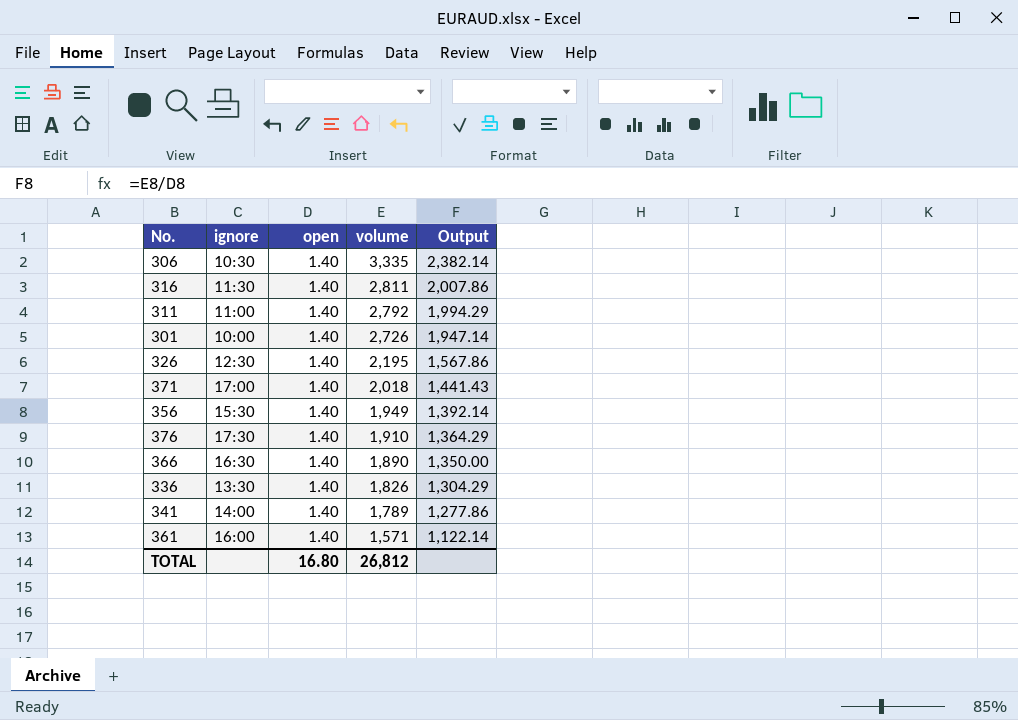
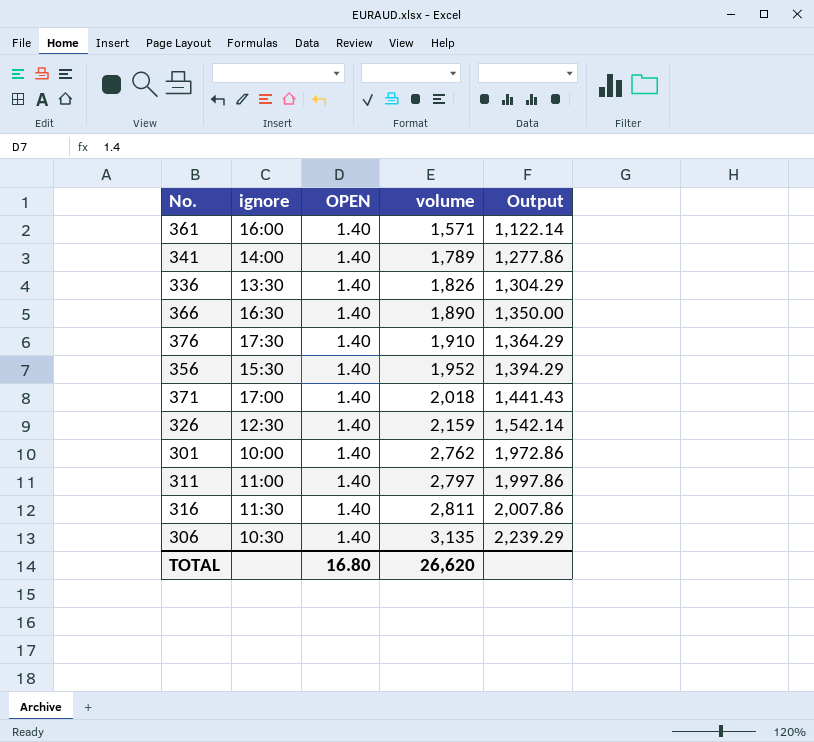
row order: volume descending -> volume ascending
column name: open -> OPEN
356 | volume: 1,949 -> 1,952
356 | Output: 1,392.14 -> 1,394.29
326 | volume: 2,195 -> 2,159
326 | Output: 1,567.86 -> 1,542.14
301 | volume: 2,726 -> 2,762
301 | Output: 1,947.14 -> 1,972.86
311 | volume: 2,792 -> 2,797
311 | Output: 1,994.29 -> 1,997.86
306 | volume: 3,335 -> 3,135
306 | Output: 2,382.14 -> 2,239.29
TOTAL | volume: 26,812 -> 26,620

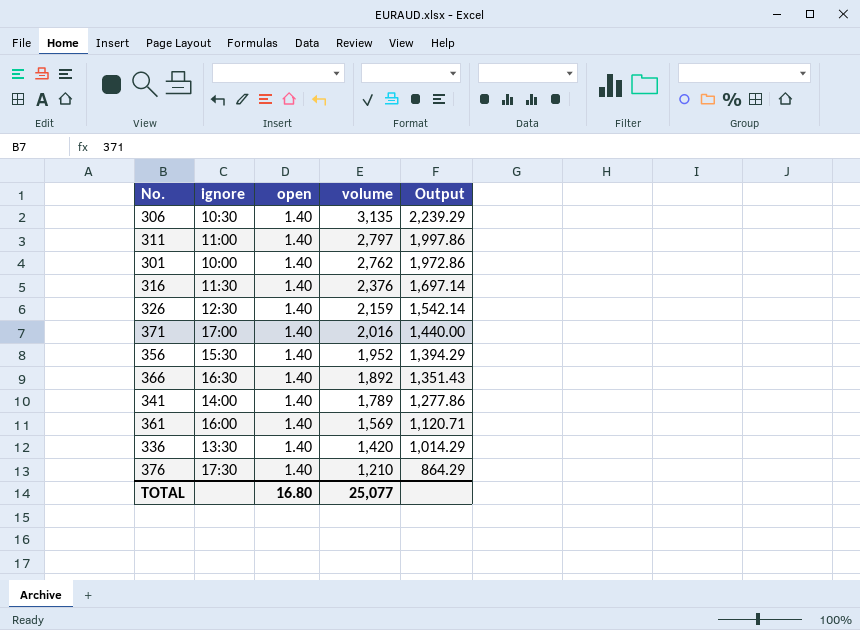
row order: volume ascending -> volume descending
column name: OPEN -> open
316 | volume: 2,811 -> 2,376
316 | Output: 2,007.86 -> 1,697.14
371 | volume: 2,018 -> 2,016
371 | Output: 1,441.43 -> 1,440.00
366 | volume: 1,890 -> 1,892
366 | Output: 1,350.00 -> 1,351.43
361 | volume: 1,571 -> 1,569
361 | Output: 1,122.14 -> 1,120.71
336 | volume: 1,826 -> 1,420
336 | Output: 1,304.29 -> 1,014.29
376 | volume: 1,910 -> 1,210
376 | Output: 1,364.29 -> 864.29
TOTAL | volume: 26,620 -> 25,077

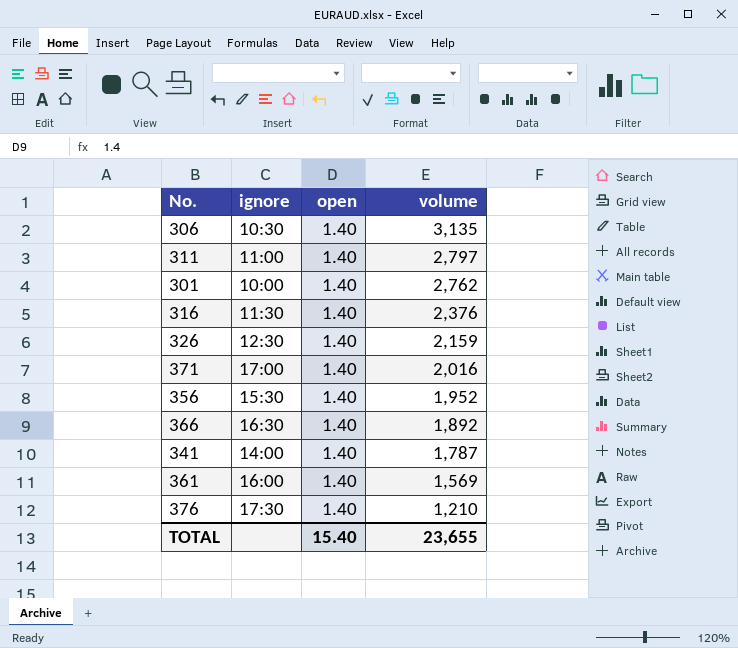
column Output | formula: [volume] / [open] -> none
row 336: 13:30 | 1.40 | 1,420 | 1,014.29 -> none
341 | volume: 1,789 -> 1,787
TOTAL | open: 16.80 -> 15.40
TOTAL | volume: 25,077 -> 23,655

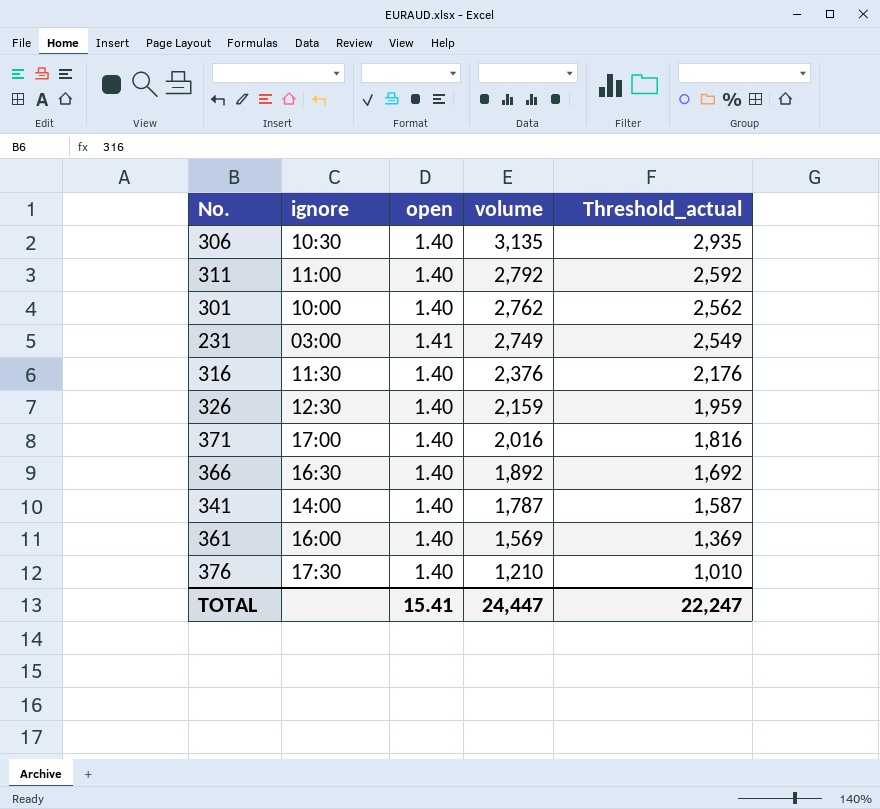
column Threshold_actual | formula: none -> [volume] - 200
row 356: 15:30 | 1.40 | 1,952 -> none
311 | volume: 2,797 -> 2,792
row 231: none -> 03:00 | 1.41 | 2,749 | 2,549
TOTAL | open: 15.40 -> 15.41
TOTAL | volume: 23,655 -> 24,447

